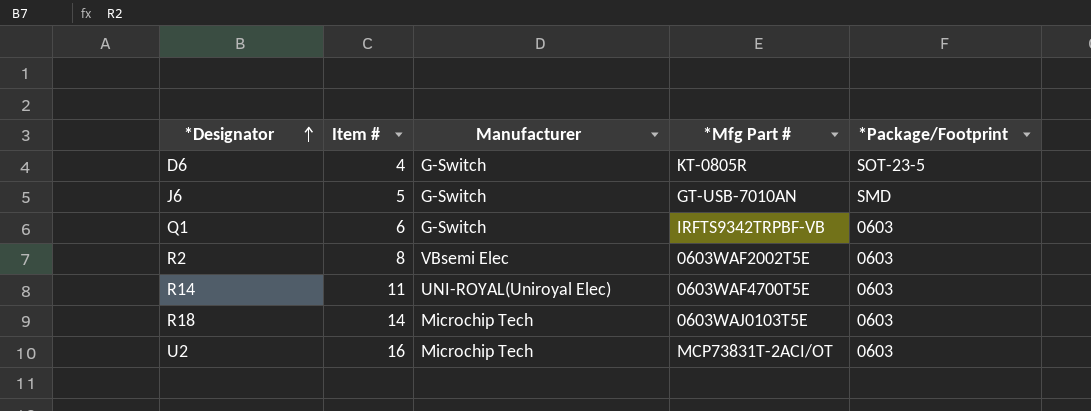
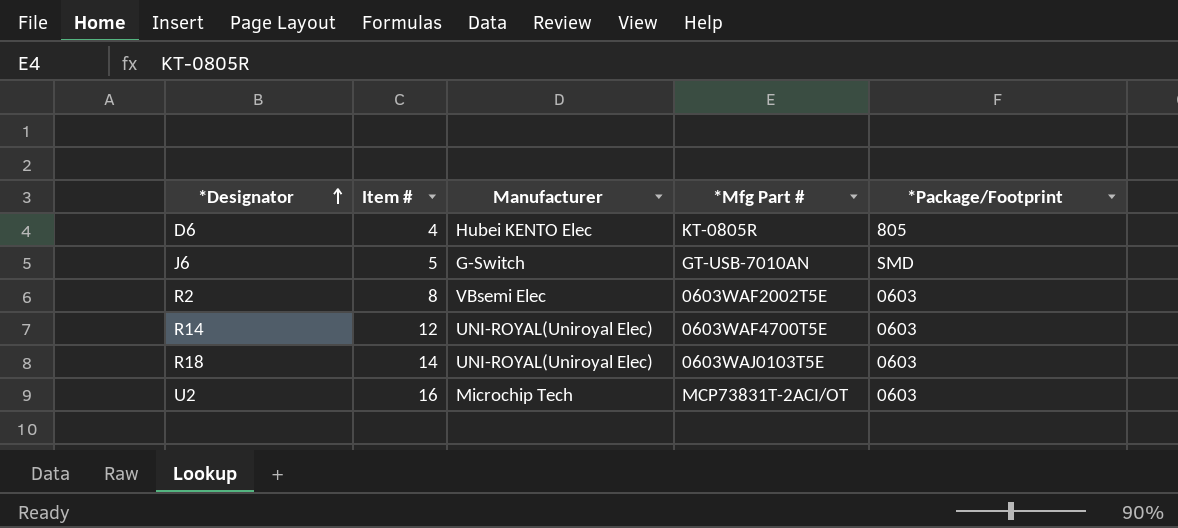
row Q1: 6 | G-Switch | IRFTS9342TRPBF-VB | 0603 -> none
D6 | Manufacturer: G-Switch -> Hubei KENTO Elec
D6 | *Package/Footprint: SOT-23-5 -> 805
R14 | Item #: 11 -> 12
R18 | Manufacturer: Microchip Tech -> UNI-ROYAL(Uniroyal Elec)

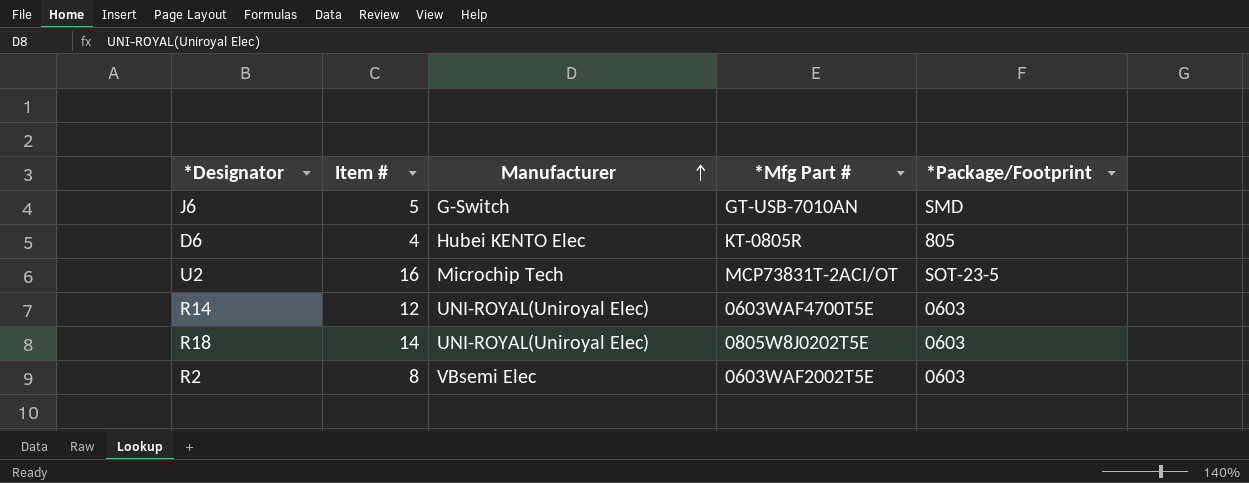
row order: *Designator ascending -> Manufacturer ascending
U2 | *Package/Footprint: 0603 -> SOT-23-5
R18 | *Mfg Part #: 0603WAJ0103T5E -> 0805W8J0202T5E

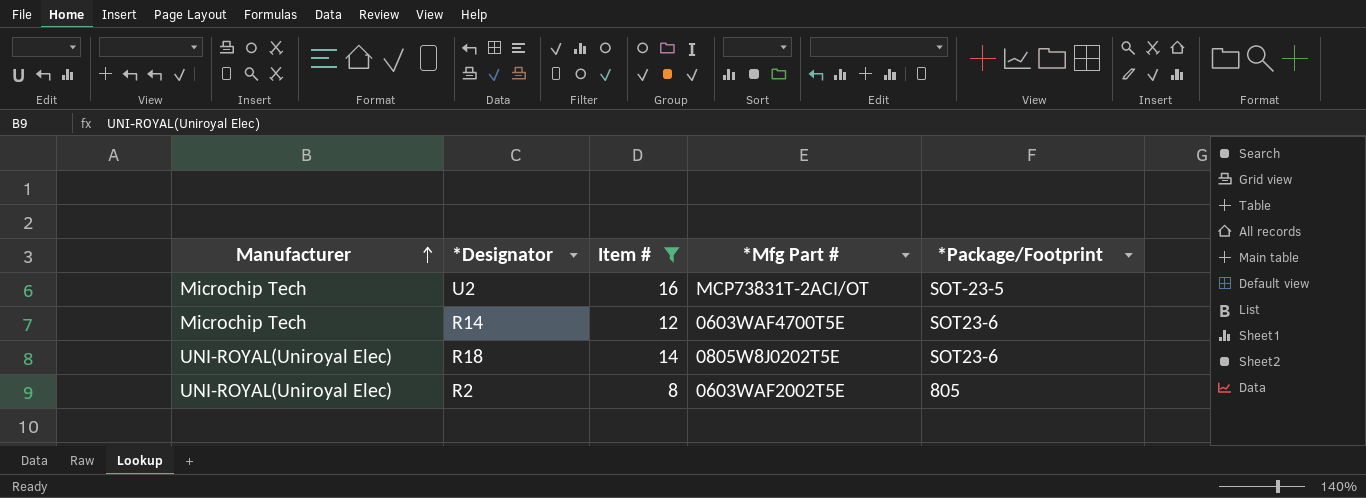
filter: none -> Item # >= 8
column Manufacturer | position: 3 -> 1
R14 | Manufacturer: UNI-ROYAL(Uniroyal Elec) -> Microchip Tech
R14 | *Package/Footprint: 0603 -> SOT23-6
R18 | *Package/Footprint: 0603 -> SOT23-6
R2 | Manufacturer: VBsemi Elec -> UNI-ROYAL(Uniroyal Elec)
R2 | *Package/Footprint: 0603 -> 805

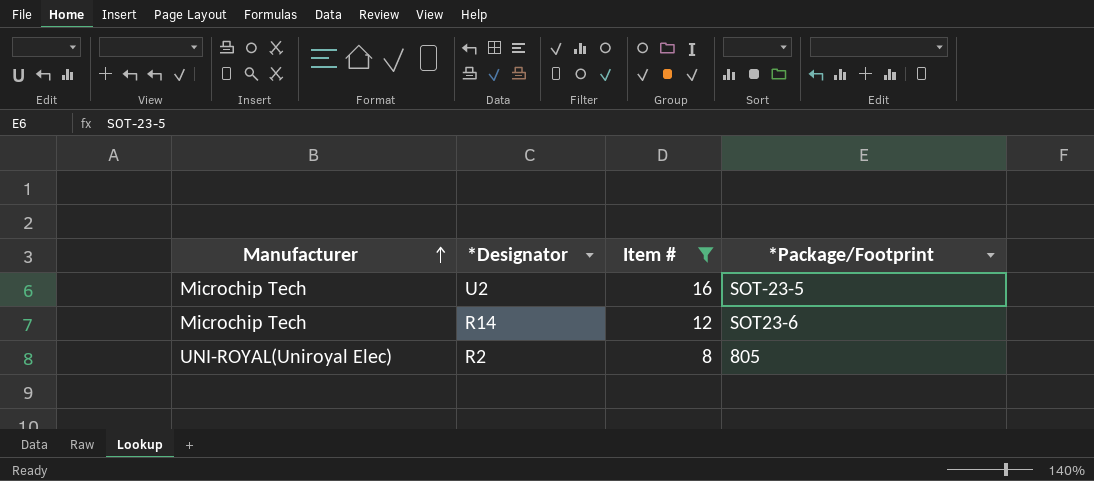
column *Mfg Part # | position: 4 -> none
row R18: UNI-ROYAL(Uniroyal Elec) | 14 | 0805W8J0202T5E | SOT23-6 -> none

